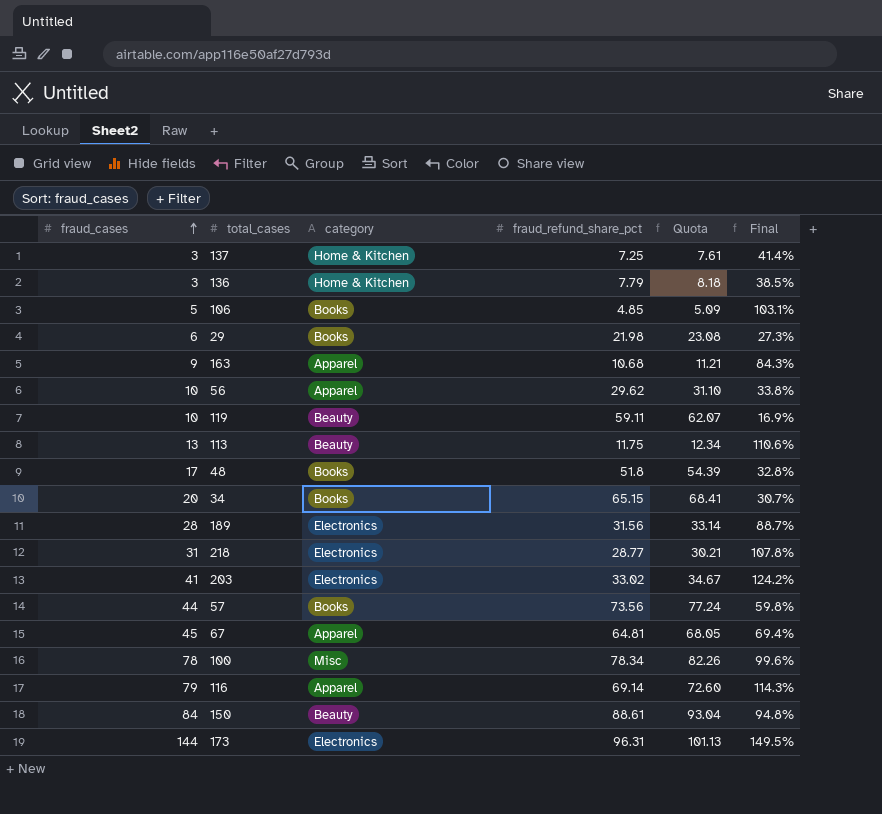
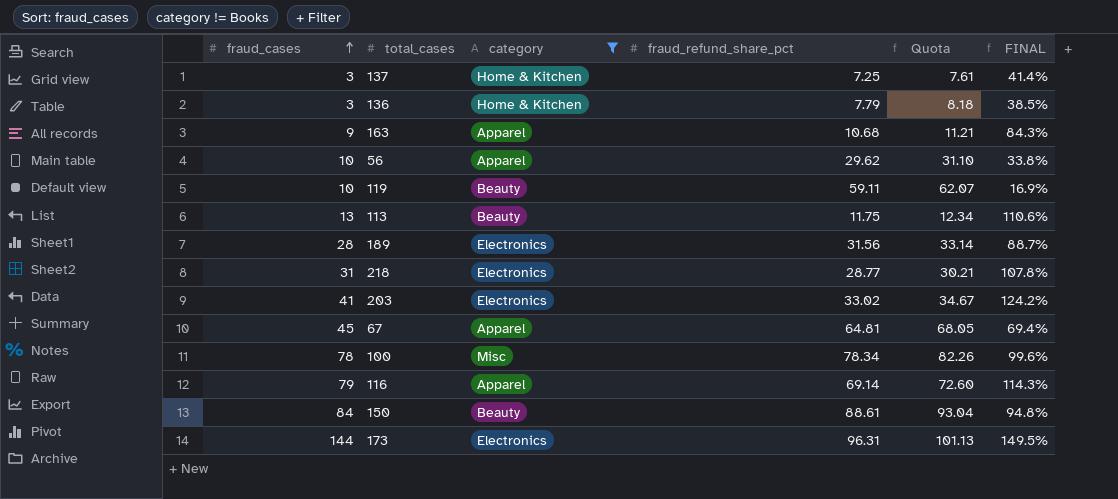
filter: none -> category != Books
column name: Final -> FINAL

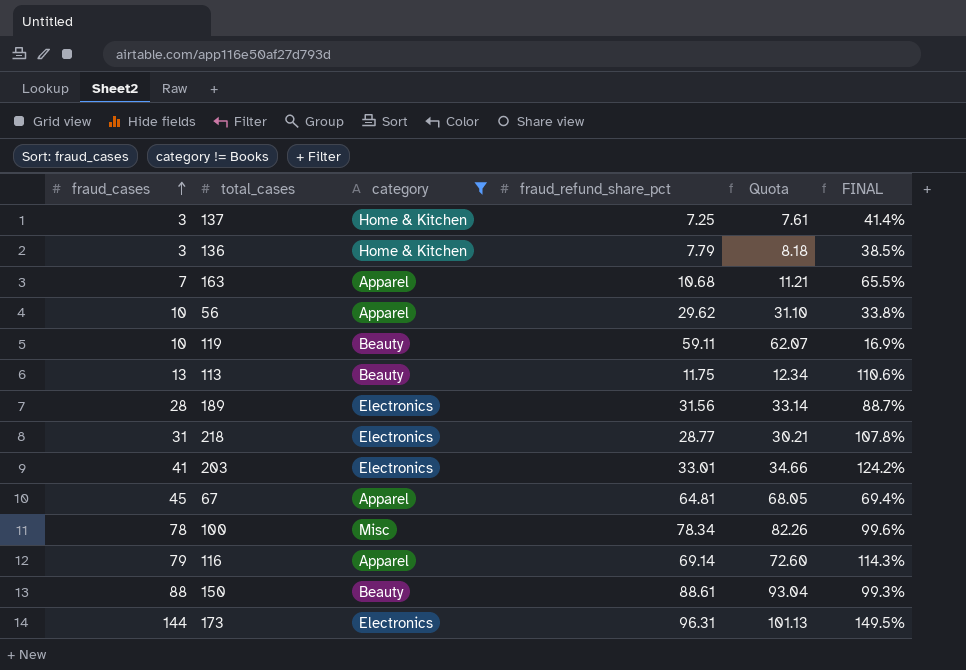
163 | fraud_cases: 9 -> 7
163 | FINAL: 84.3% -> 65.5%
203 | fraud_refund_share_pct: 33.02 -> 33.01
203 | Quota: 34.67 -> 34.66
150 | fraud_cases: 84 -> 88
150 | FINAL: 94.8% -> 99.3%

